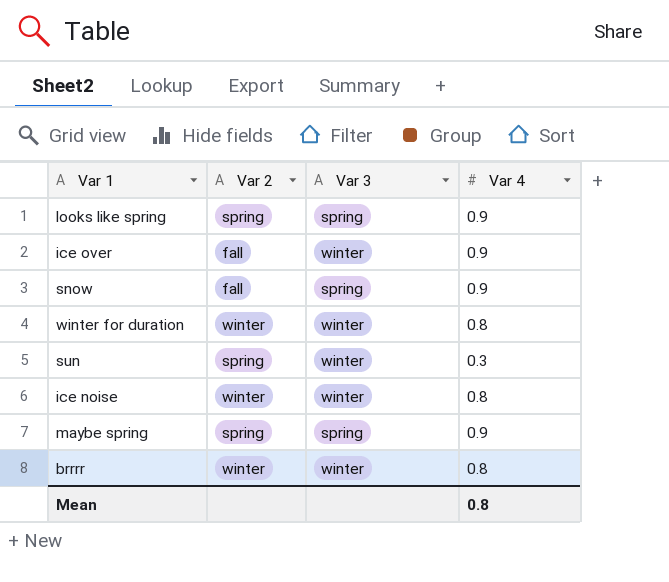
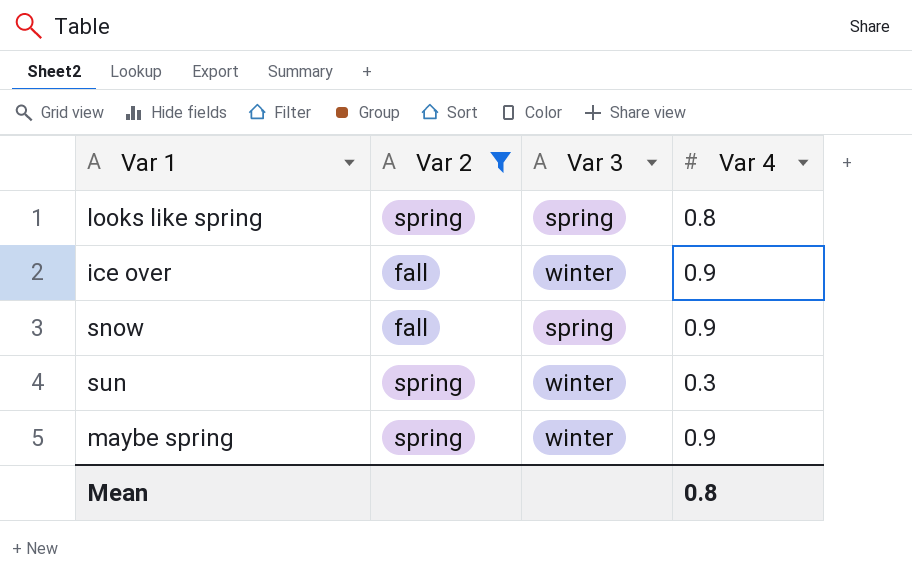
filter: none -> Var 2 != winter
looks like spring | Var 4: 0.9 -> 0.8
maybe spring | Var 3: spring -> winter

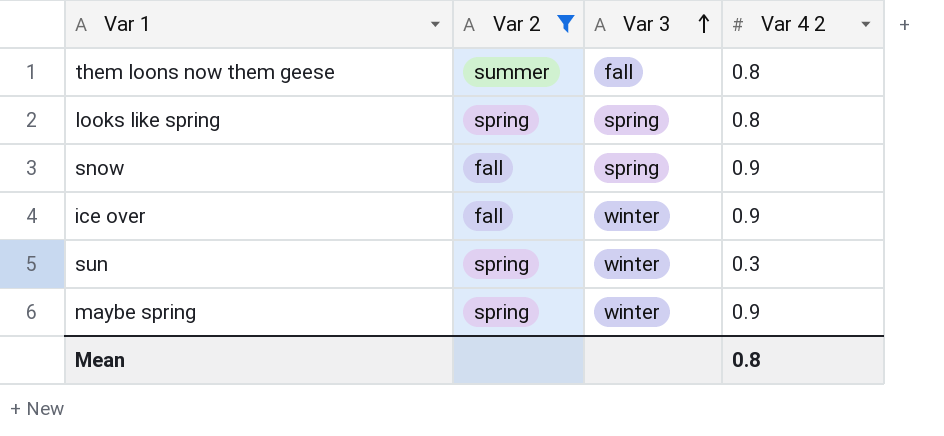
row order: none -> Var 3 ascending
column name: Var 4 -> Var 4 2
row them loons now them geese: none -> summer | fall | 0.8

